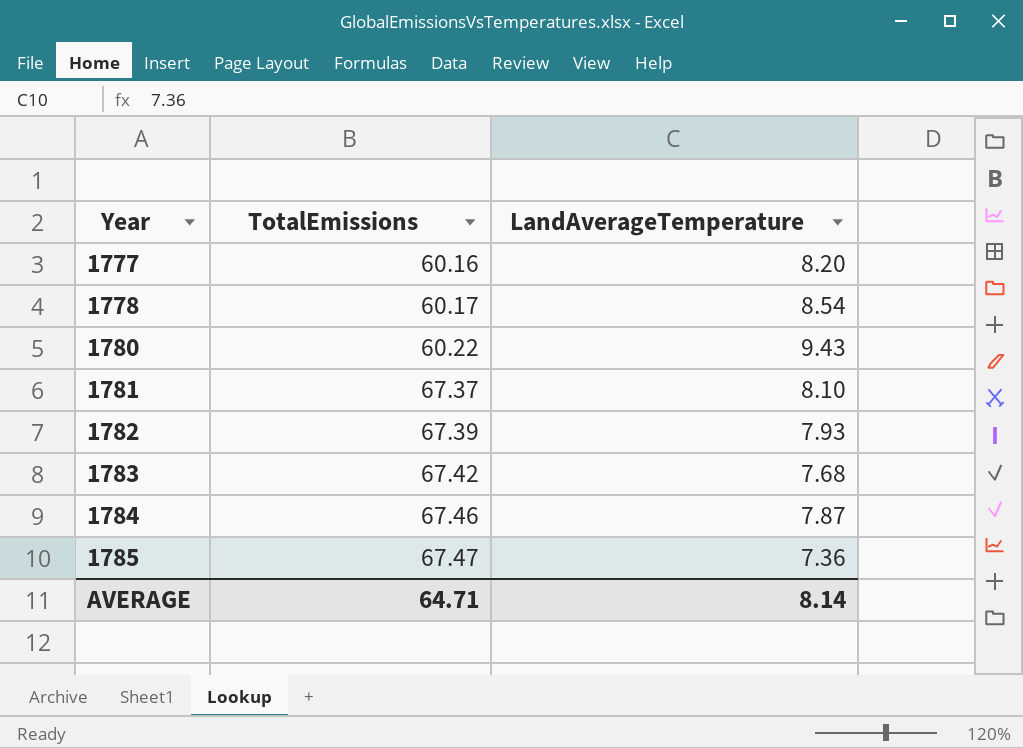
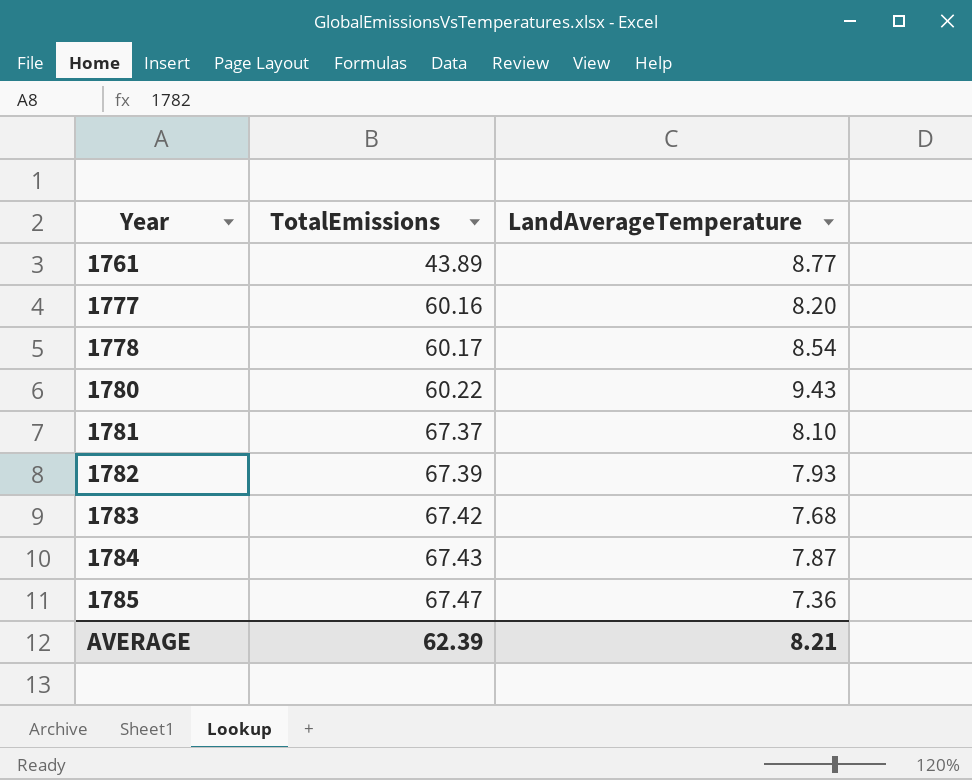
row 1761: none -> 43.89 | 8.77
1784 | TotalEmissions: 67.46 -> 67.43
AVERAGE | TotalEmissions: 64.71 -> 62.39
AVERAGE | LandAverageTemperature: 8.14 -> 8.21

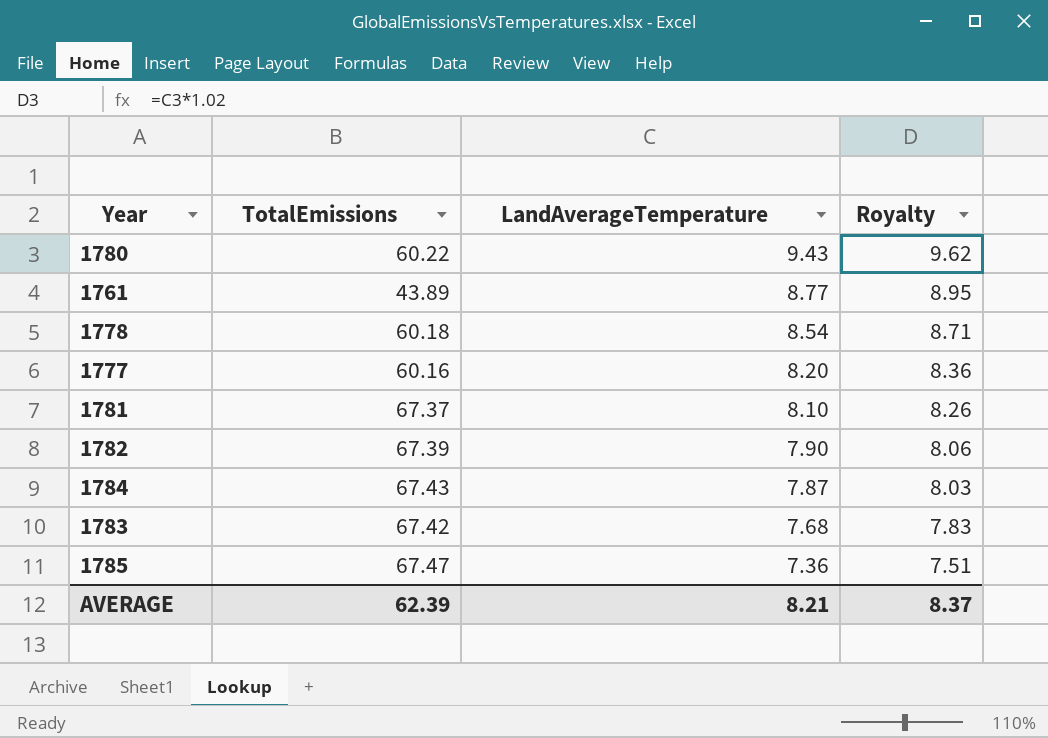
row order: Year ascending -> LandAverageTemperature descending
column Royalty | formula: none -> [LandAverageTemperature] * 1.02
1778 | TotalEmissions: 60.17 -> 60.18
1782 | LandAverageTemperature: 7.93 -> 7.90

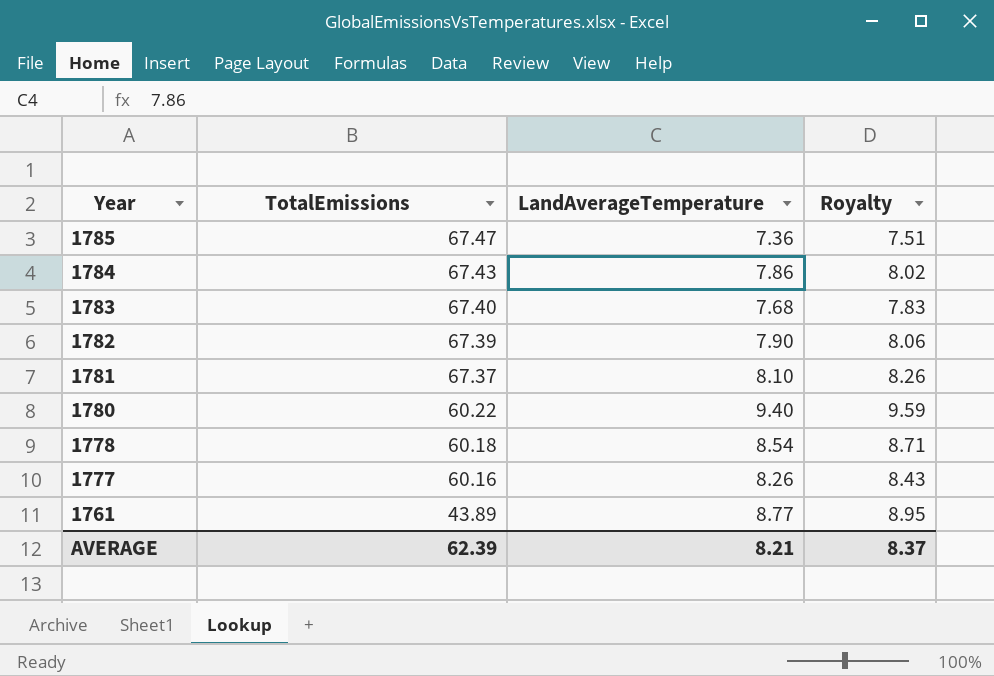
row order: LandAverageTemperature descending -> Year descending
1784 | LandAverageTemperature: 7.87 -> 7.86
1784 | Royalty: 8.03 -> 8.02
1783 | TotalEmissions: 67.42 -> 67.40
1780 | LandAverageTemperature: 9.43 -> 9.40
1780 | Royalty: 9.62 -> 9.59
1777 | LandAverageTemperature: 8.20 -> 8.26
1777 | Royalty: 8.36 -> 8.43

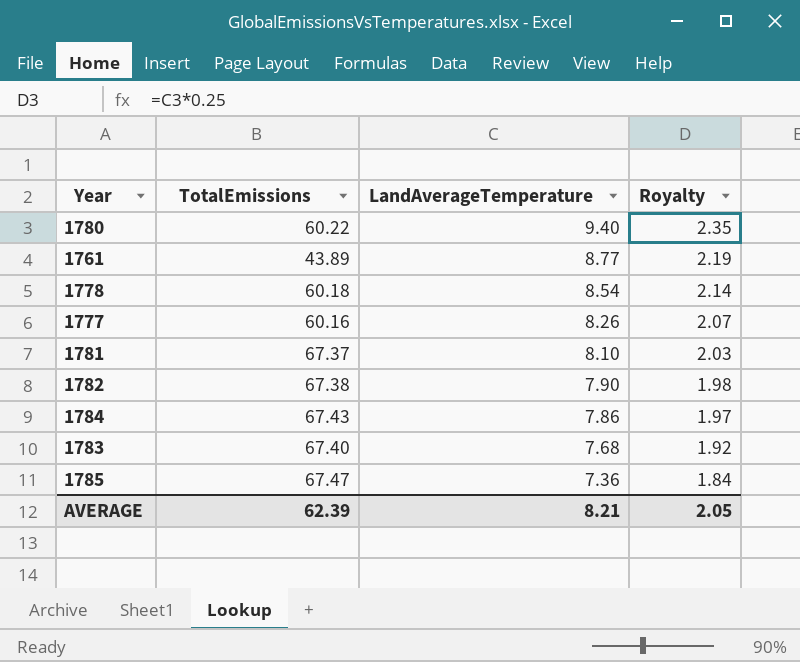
row order: Year descending -> LandAverageTemperature descending
column Royalty | formula: [LandAverageTemperature] * 1.02 -> [LandAverageTemperature] * 0.25
1782 | TotalEmissions: 67.39 -> 67.38
AVERAGE | Royalty: 8.37 -> 2.05

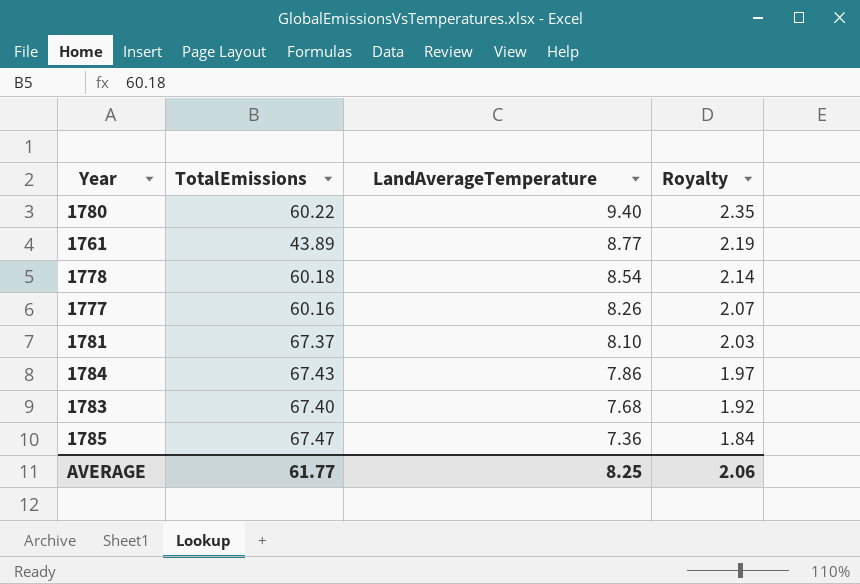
row 1782: 67.38 | 7.90 | 1.98 -> none
AVERAGE | TotalEmissions: 62.39 -> 61.77
AVERAGE | LandAverageTemperature: 8.21 -> 8.25
AVERAGE | Royalty: 2.05 -> 2.06

